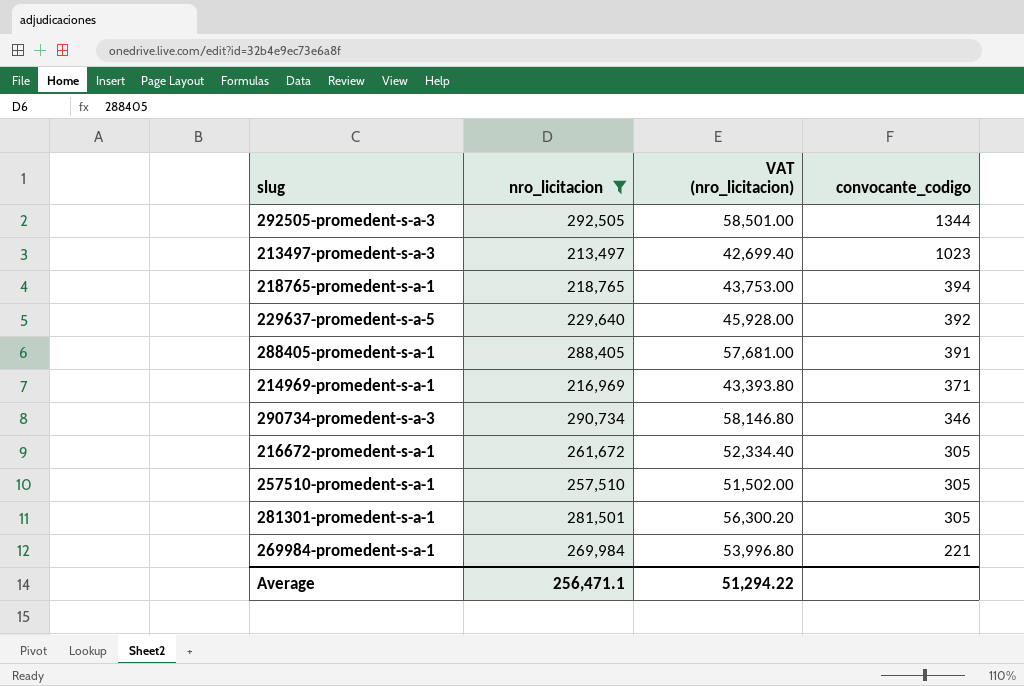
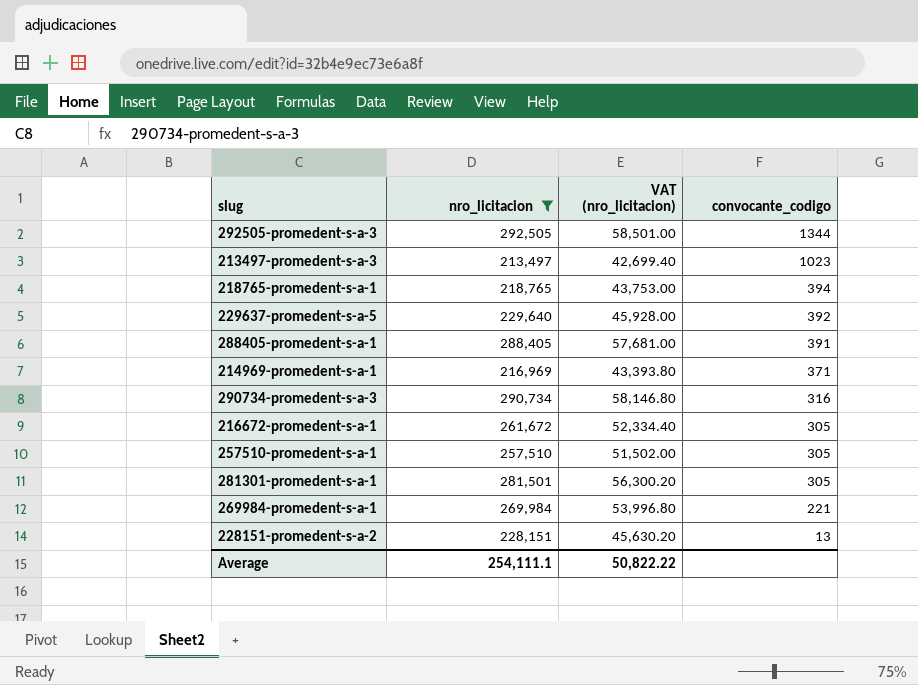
290734-promedent-s-a-3 | convocante_codigo: 346 -> 316
row 228151-promedent-s-a-2: none -> 228,151 | 45,630.20 | 13
Average | nro_licitacion: 256,471.1 -> 254,111.1
Average | VAT (nro_licitacion): 51,294.22 -> 50,822.22

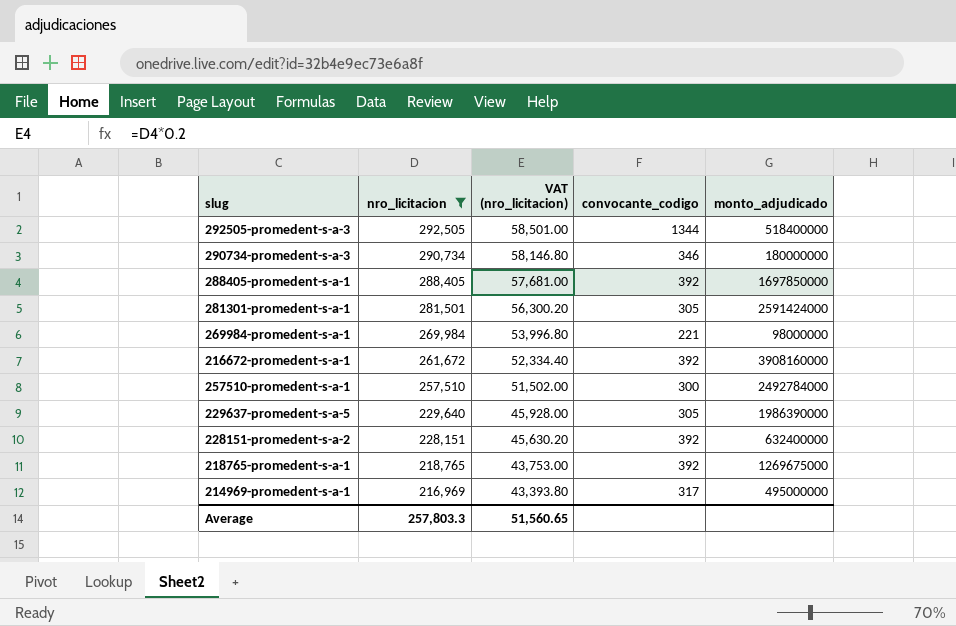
row order: convocante_codigo descending -> nro_licitacion descending
column monto_adjudicado | position: none -> 5
row 213497-promedent-s-a-3: 213,497 | 42,699.40 | 1023 -> none
290734-promedent-s-a-3 | convocante_codigo: 316 -> 346
288405-promedent-s-a-1 | convocante_codigo: 391 -> 392
216672-promedent-s-a-1 | convocante_codigo: 305 -> 392
257510-promedent-s-a-1 | convocante_codigo: 305 -> 300
229637-promedent-s-a-5 | convocante_codigo: 392 -> 305
228151-promedent-s-a-2 | convocante_codigo: 13 -> 392
218765-promedent-s-a-1 | convocante_codigo: 394 -> 392
214969-promedent-s-a-1 | convocante_codigo: 371 -> 317
Average | nro_licitacion: 254,111.1 -> 257,803.3
Average | VAT (nro_licitacion): 50,822.22 -> 51,560.65

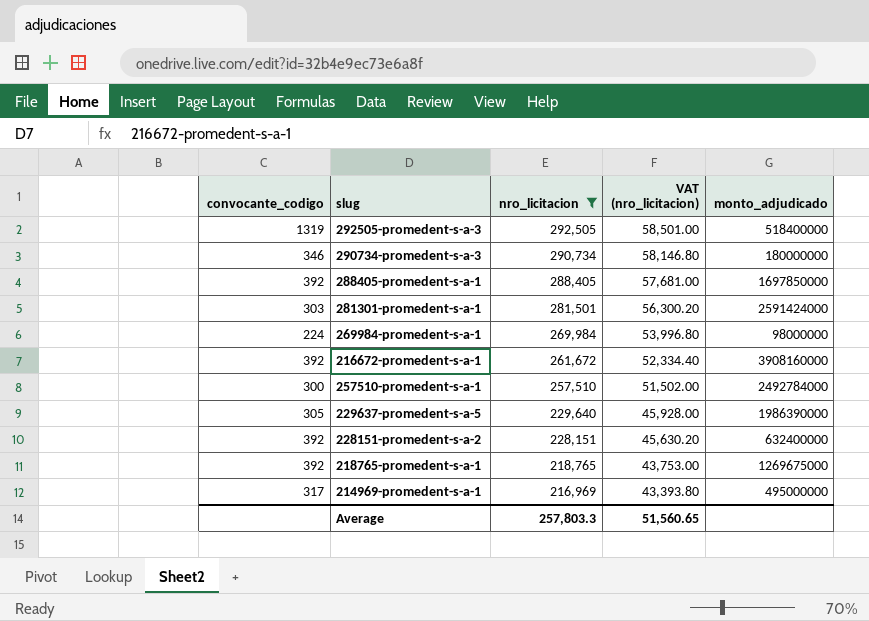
column convocante_codigo | position: 4 -> 1
292505-promedent-s-a-3 | convocante_codigo: 1344 -> 1319
281301-promedent-s-a-1 | convocante_codigo: 305 -> 303
269984-promedent-s-a-1 | convocante_codigo: 221 -> 224

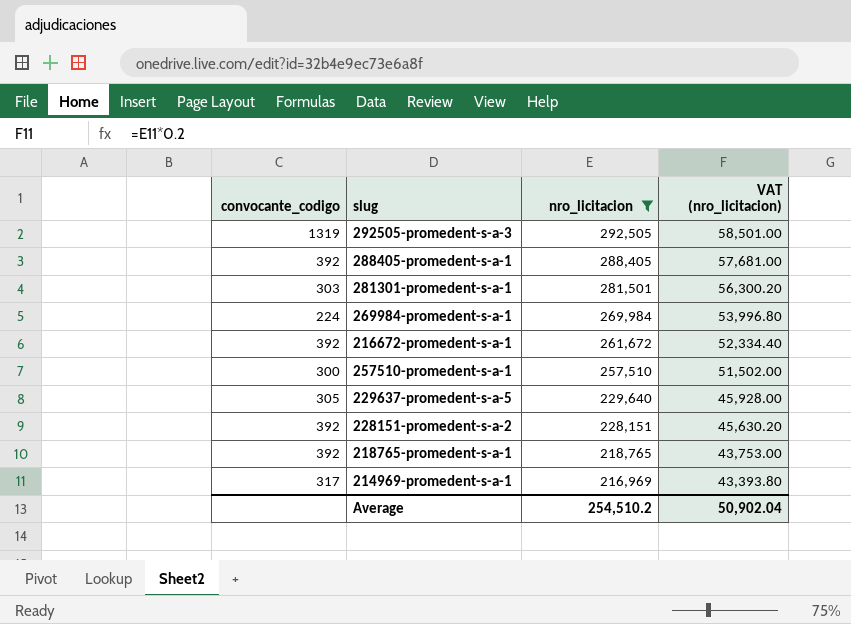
column monto_adjudicado | position: 5 -> none
row 290734-promedent-s-a-3: 346 | 290,734 | 58,146.80 | 180000000 -> none
Average | nro_licitacion: 257,803.3 -> 254,510.2
Average | VAT (nro_licitacion): 51,560.65 -> 50,902.04

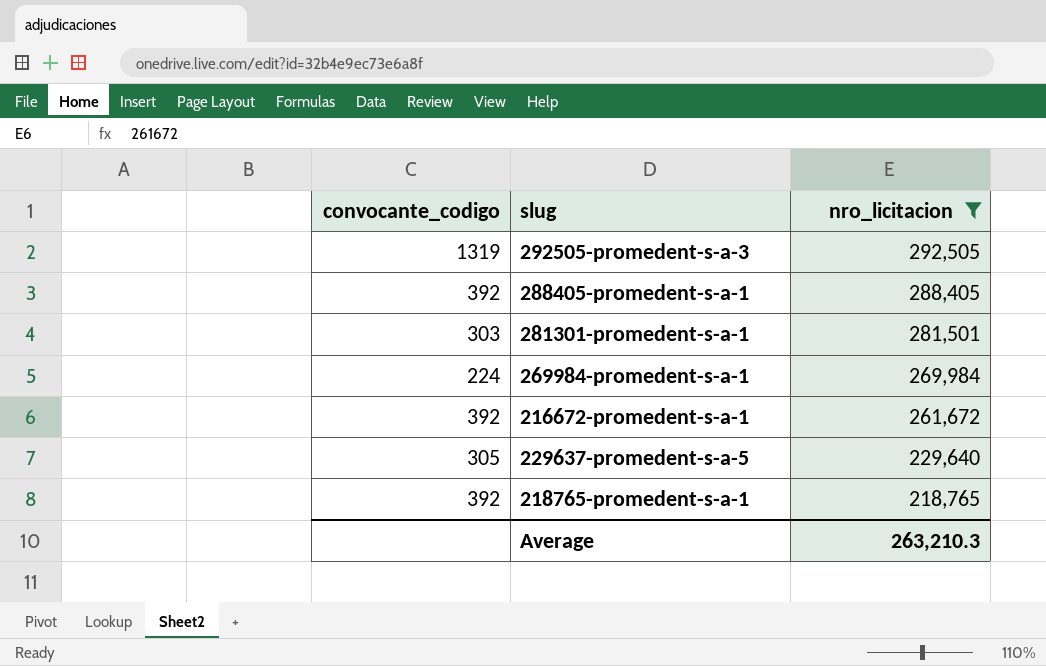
column VAT (nro_licitacion) | formula: [nro_licitacion] * 0.2 -> none
row 257510-promedent-s-a-1: 300 | 257,510 | 51,502.00 -> none
row 228151-promedent-s-a-2: 392 | 228,151 | 45,630.20 -> none
row 214969-promedent-s-a-1: 317 | 216,969 | 43,393.80 -> none
Average | nro_licitacion: 254,510.2 -> 263,210.3

